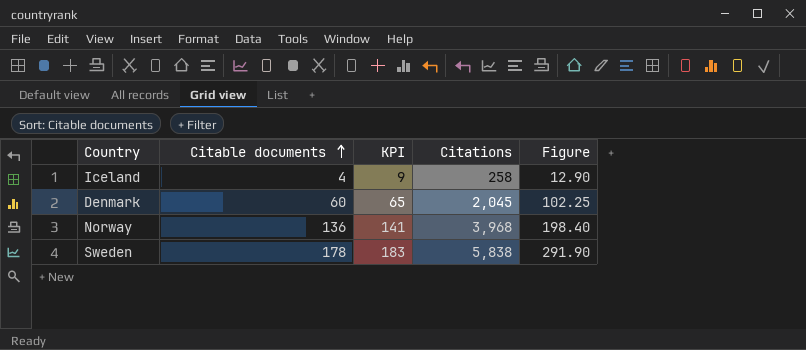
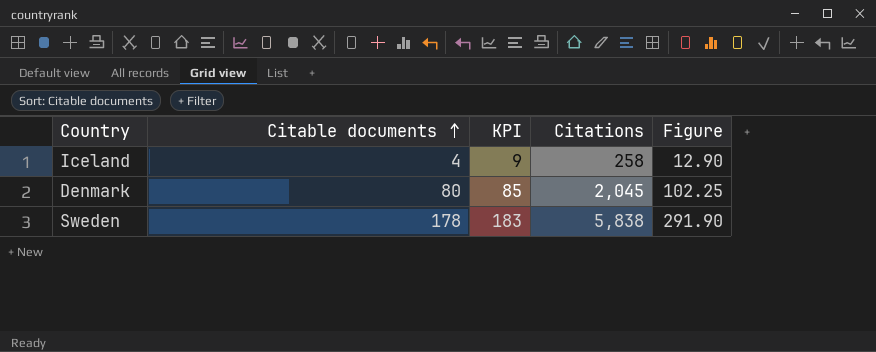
row Norway: 136 | 141 | 3,968 | 198.40 -> none
Denmark | Citable documents: 60 -> 80
Denmark | KPI: 65 -> 85

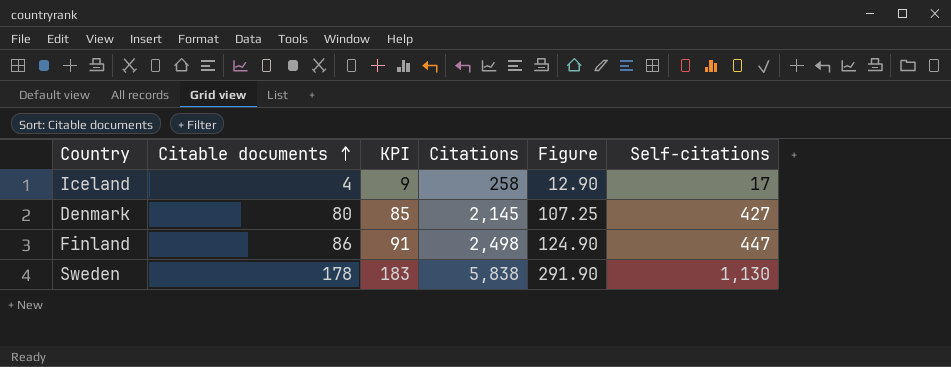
column Self-citations | position: none -> 6
Denmark | Citations: 2,045 -> 2,145
Denmark | Figure: 102.25 -> 107.25
row Finland: none -> 86 | 91 | 2,498 | 124.90 | 447

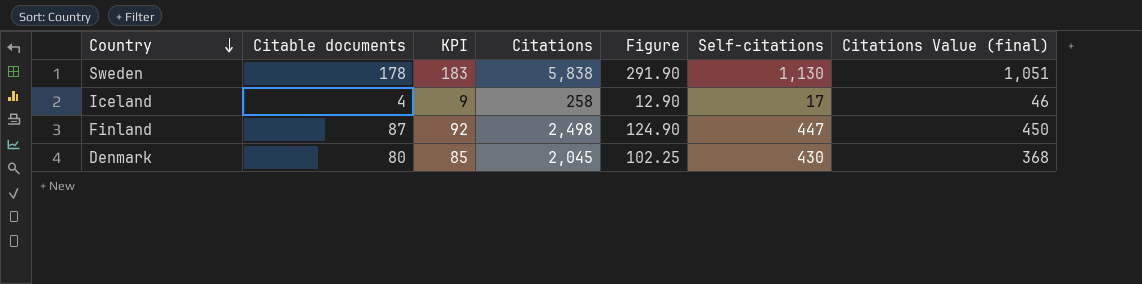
row order: Citable documents ascending -> Country descending
column Citations Value (final) | formula: none -> [Citations] * 0.18
Finland | Citable documents: 86 -> 87
Finland | KPI: 91 -> 92
Denmark | Citations: 2,145 -> 2,045
Denmark | Figure: 107.25 -> 102.25
Denmark | Self-citations: 427 -> 430

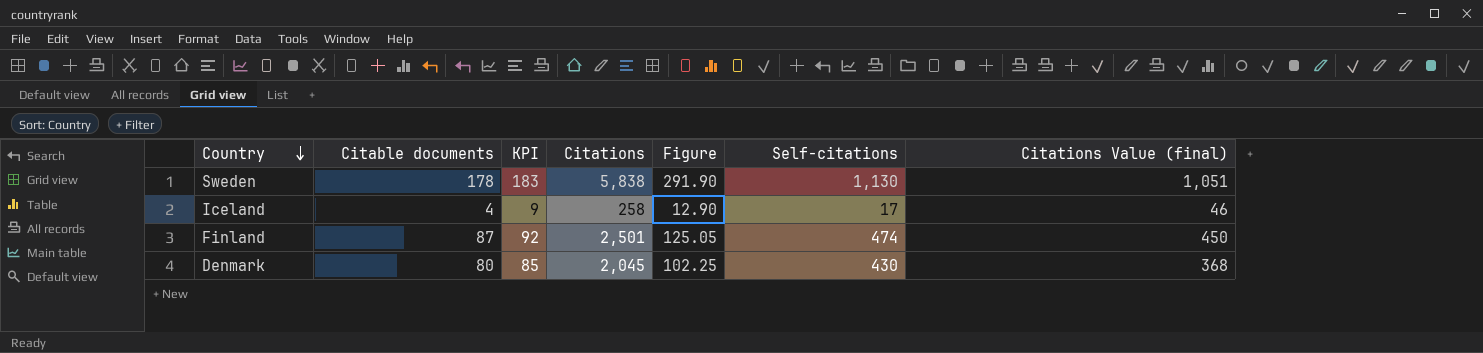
Finland | Citations: 2,498 -> 2,501
Finland | Figure: 124.90 -> 125.05
Finland | Self-citations: 447 -> 474

